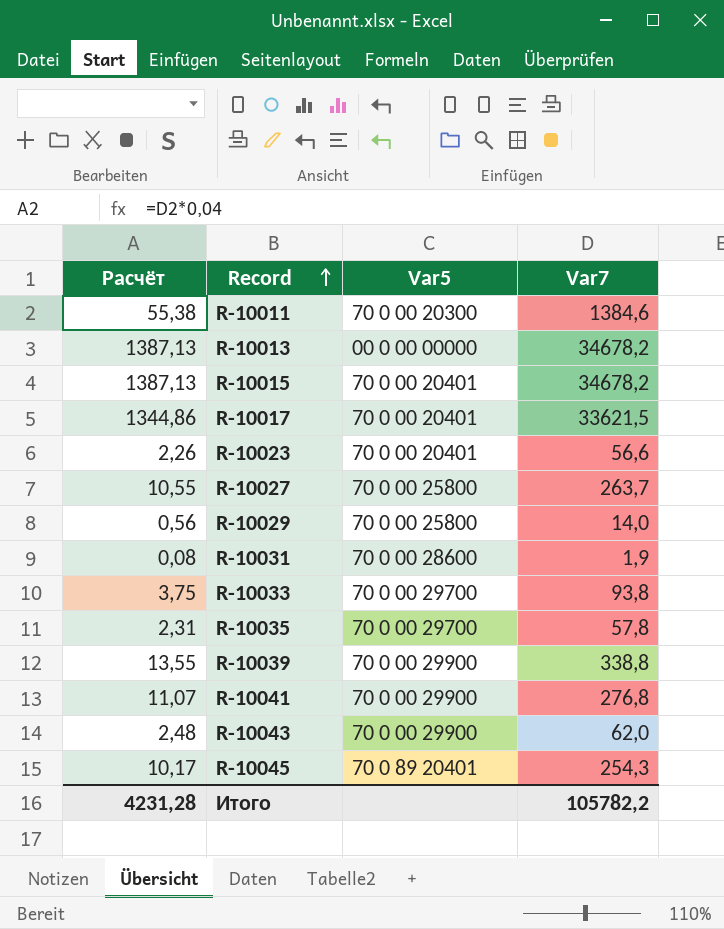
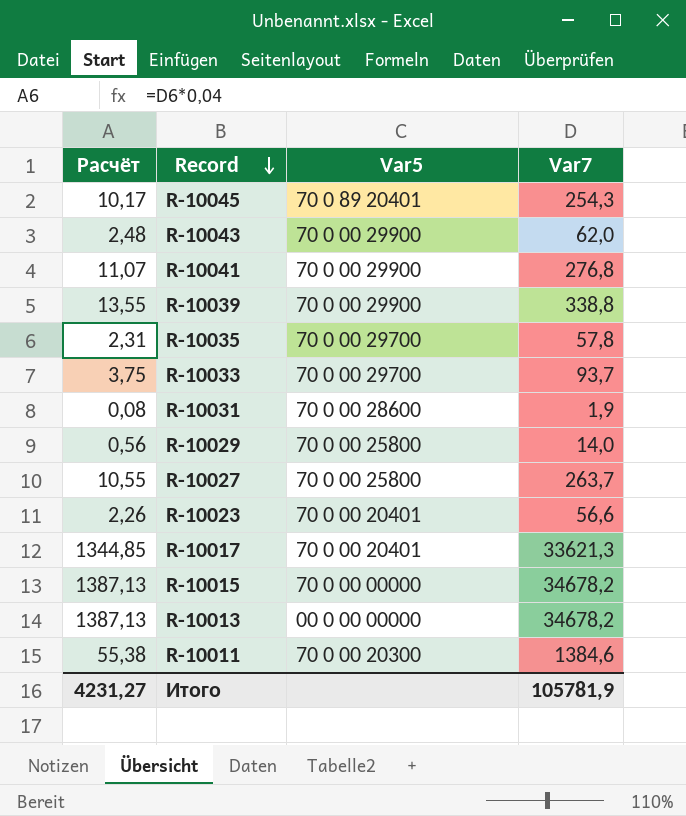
row order: Record ascending -> Record descending
R-10033 | Var7: 93,8 -> 93,7
R-10017 | Расчёт: 1344,86 -> 1344,85
R-10017 | Var7: 33621,5 -> 33621,3
R-10015 | Var5: 70 0 00 20401 -> 70 0 00 00000
Итого | Расчёт: 4231,28 -> 4231,27
Итого | Var7: 105782,2 -> 105781,9

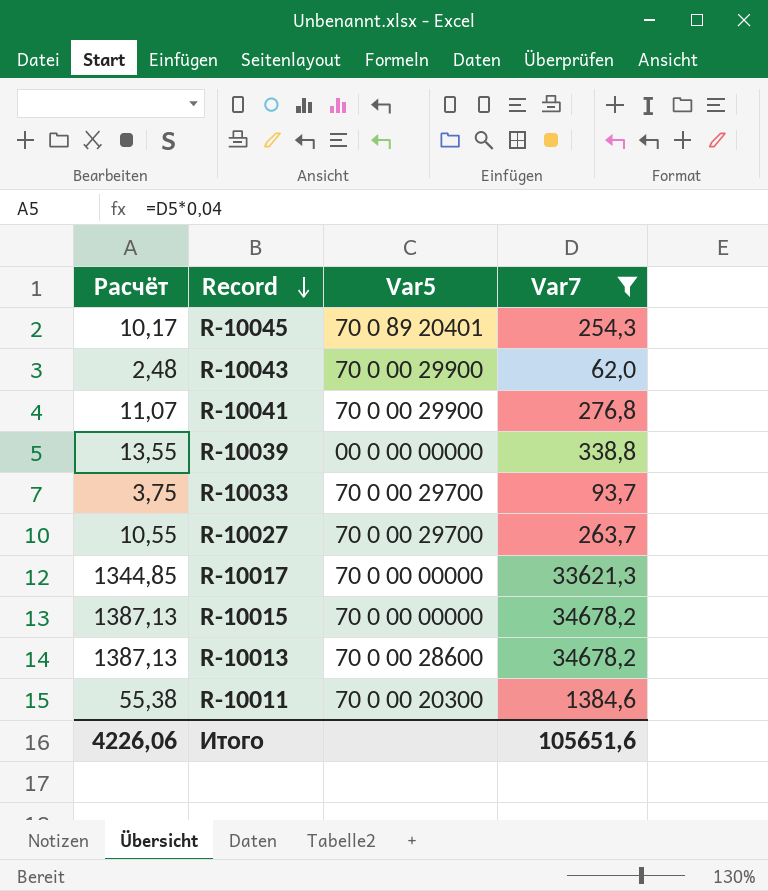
filter: none -> Var7 >= 62,0
R-10039 | Var5: 70 0 00 29900 -> 00 0 00 00000
R-10027 | Var5: 70 0 00 25800 -> 70 0 00 29700
R-10017 | Var5: 70 0 00 20401 -> 70 0 00 00000
R-10013 | Var5: 00 0 00 00000 -> 70 0 00 28600
Итого | Расчёт: 4231,27 -> 4226,06
Итого | Var7: 105781,9 -> 105651,6

